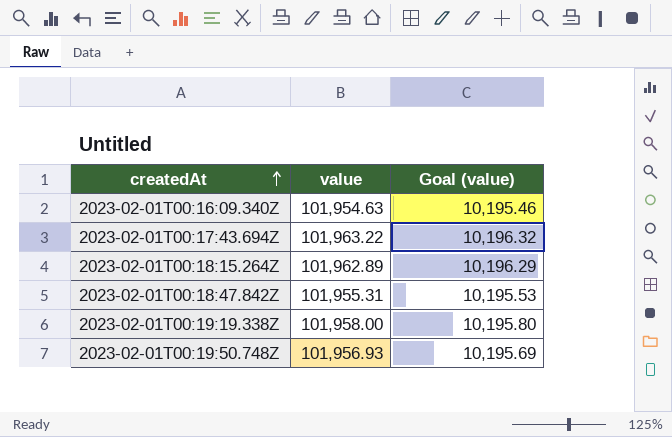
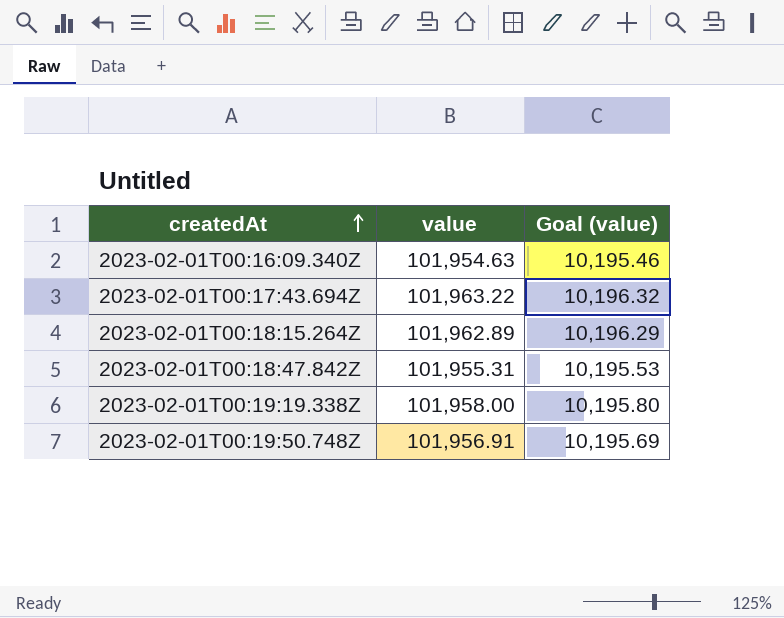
2023-02-01T00:19:50.748Z | value: 101,956.93 -> 101,956.91

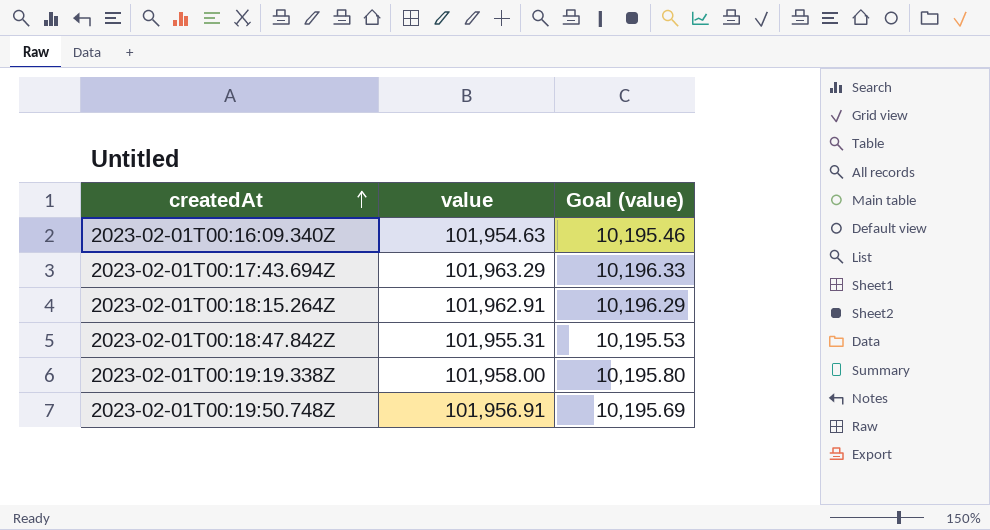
2023-02-01T00:17:43.694Z | value: 101,963.22 -> 101,963.29
2023-02-01T00:17:43.694Z | Goal (value): 10,196.32 -> 10,196.33
2023-02-01T00:18:15.264Z | value: 101,962.89 -> 101,962.91

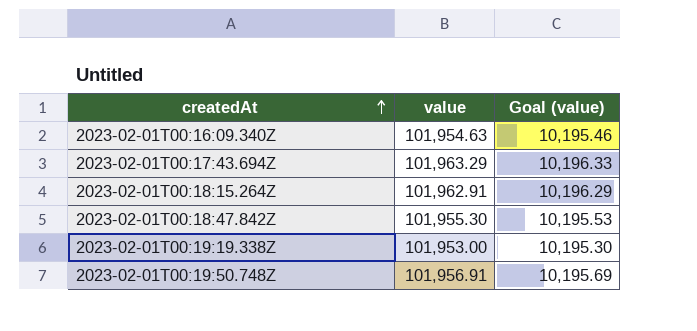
2023-02-01T00:18:47.842Z | value: 101,955.31 -> 101,955.30
2023-02-01T00:19:19.338Z | value: 101,958.00 -> 101,953.00
2023-02-01T00:19:19.338Z | Goal (value): 10,195.80 -> 10,195.30

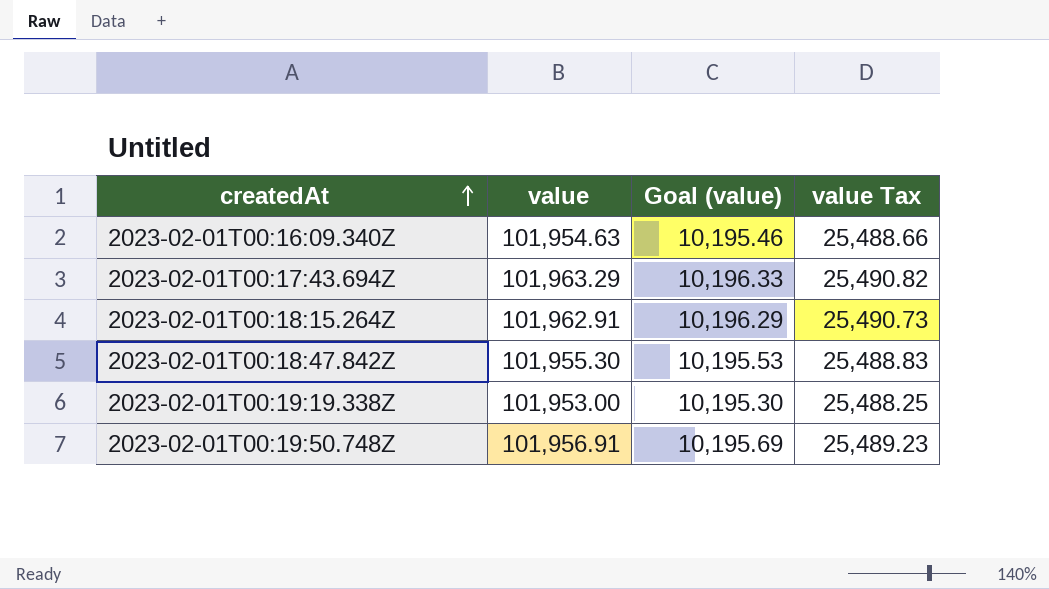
column value Tax | formula: none -> [value] * 0.25

